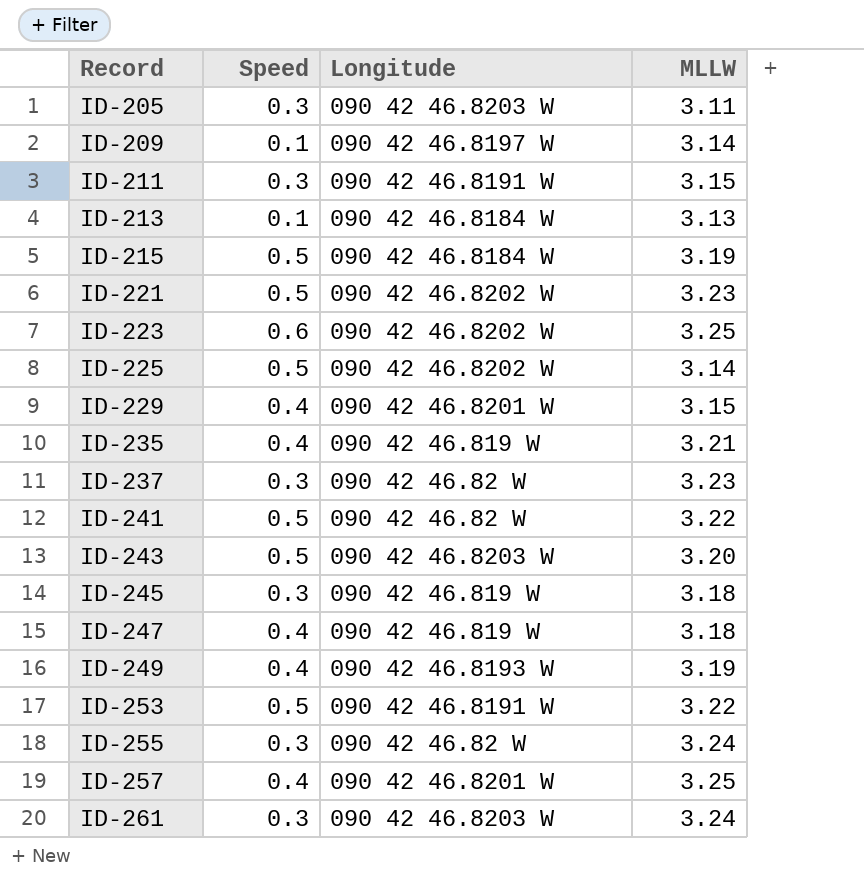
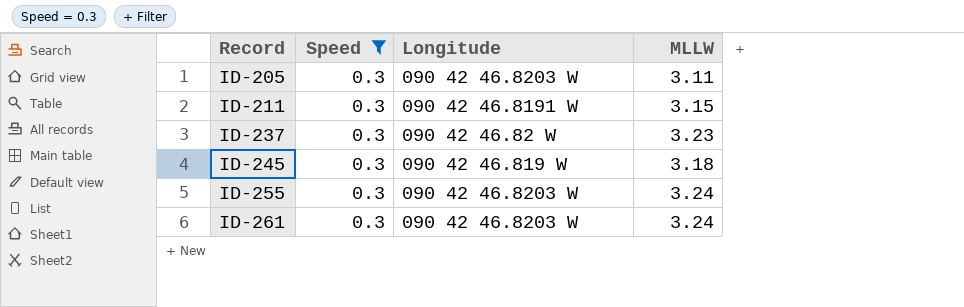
filter: none -> Speed = 0.3
ID-255 | Longitude: 090 42 46.82 W -> 090 42 46.8203 W

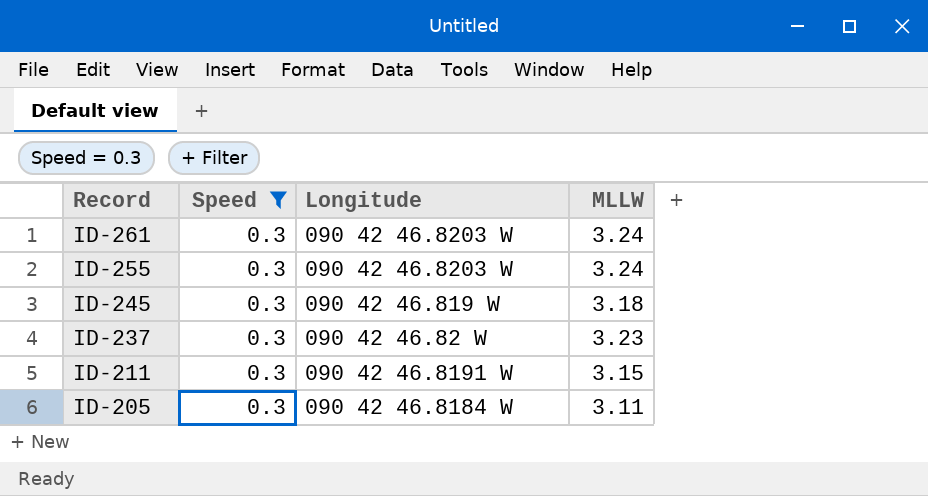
row order: Record ascending -> Record descending
ID-205 | Longitude: 090 42 46.8203 W -> 090 42 46.8184 W

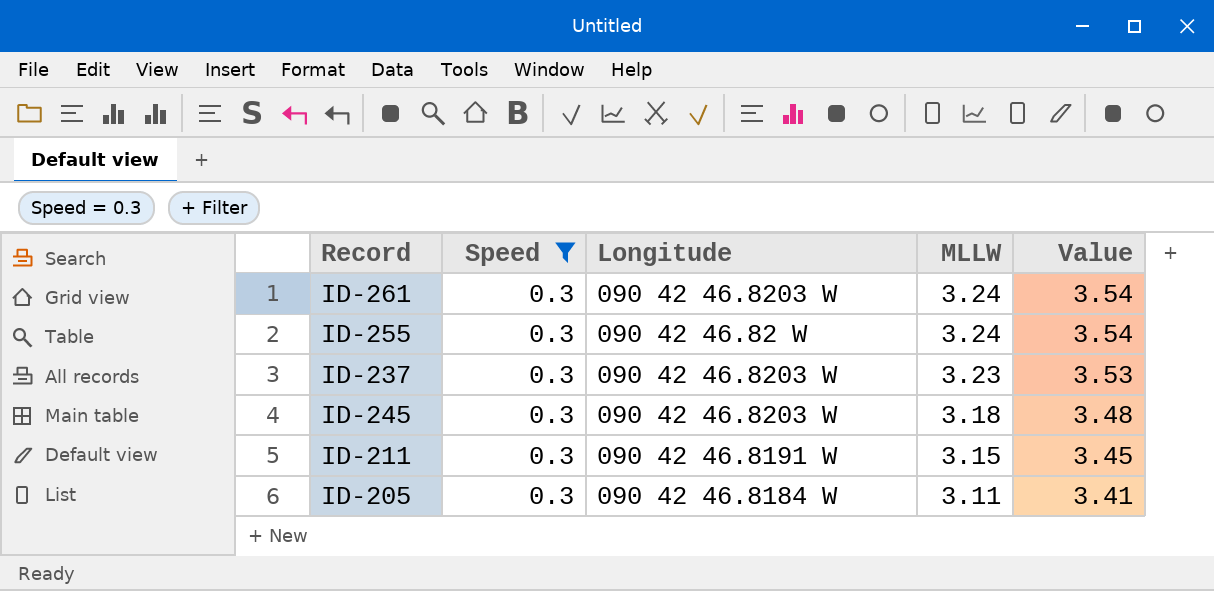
row order: Record descending -> MLLW descending
column Value | formula: none -> [Speed] + [MLLW]
ID-255 | Longitude: 090 42 46.8203 W -> 090 42 46.82 W
ID-237 | Longitude: 090 42 46.82 W -> 090 42 46.8203 W
ID-245 | Longitude: 090 42 46.819 W -> 090 42 46.8203 W

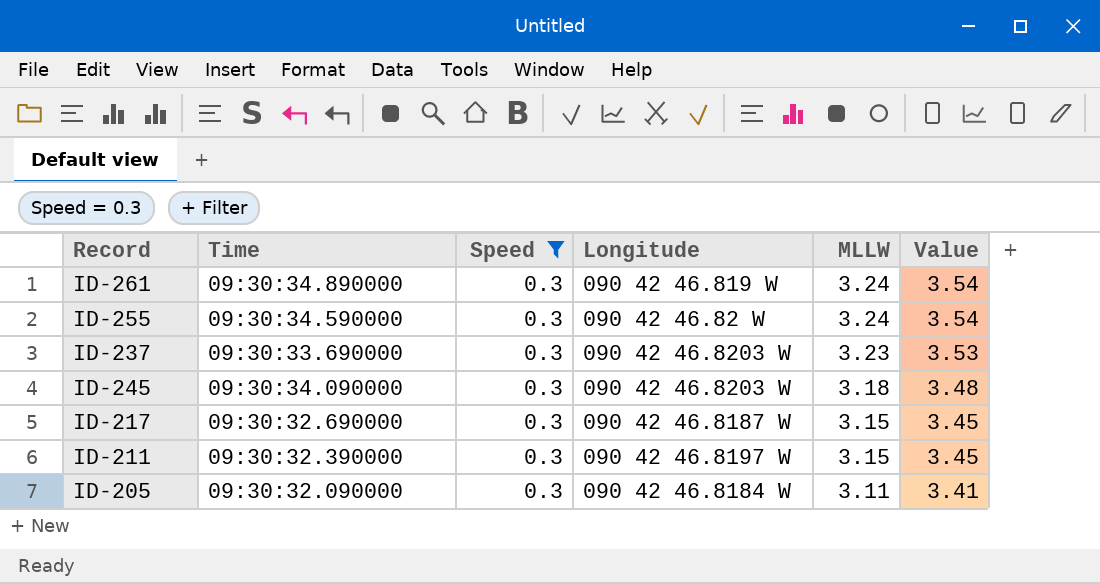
column Time | position: none -> 2
ID-261 | Longitude: 090 42 46.8203 W -> 090 42 46.819 W
row ID-217: none -> 09:30:32.690000 | 0.3 | 090 42 46.8187 W | 3.15 | 3.45
ID-211 | Longitude: 090 42 46.8191 W -> 090 42 46.8197 W

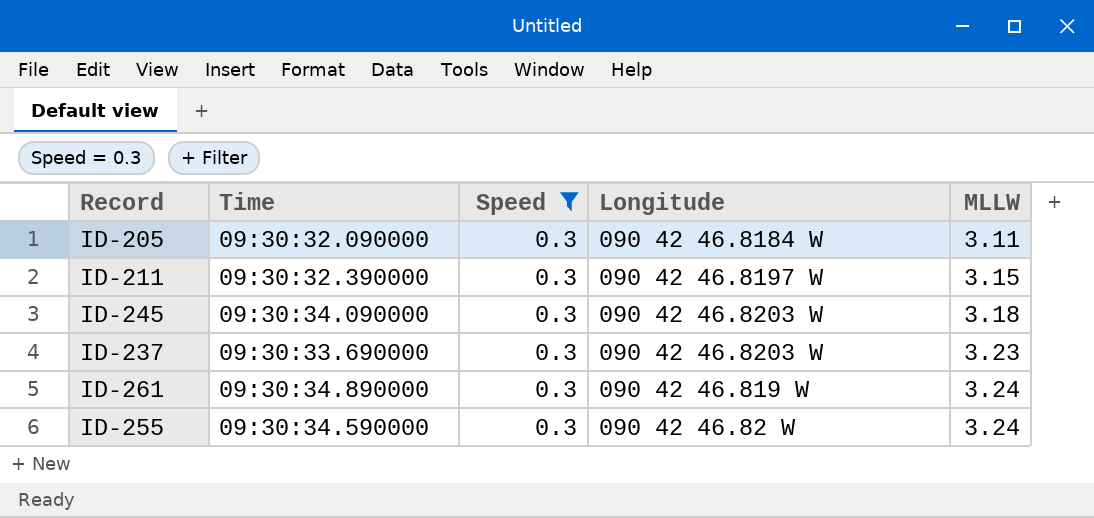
row order: MLLW descending -> MLLW ascending
column Value | formula: [Speed] + [MLLW] -> none
row ID-217: 09:30:32.690000 | 0.3 | 090 42 46.8187 W | 3.15 | 3.45 -> none

